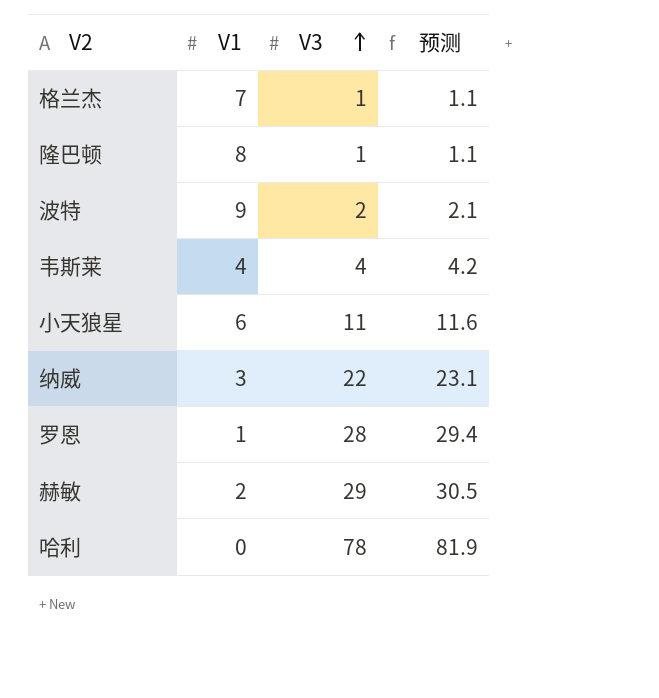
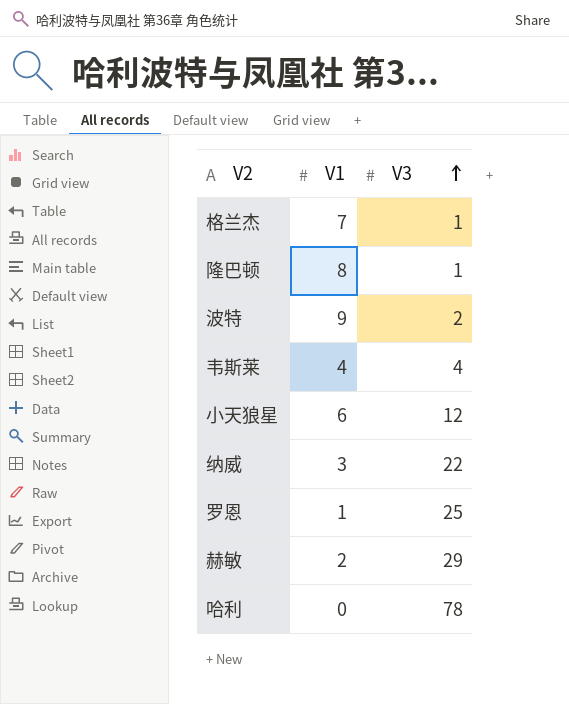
column 预测 | formula: [V3] * 1.05 -> none
小天狼星 | V3: 11 -> 12
罗恩 | V3: 28 -> 25

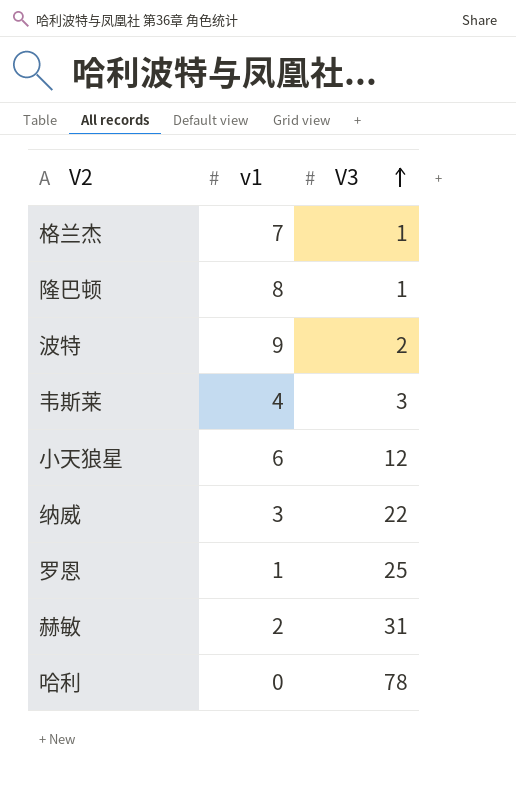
column name: V1 -> v1
韦斯莱 | V3: 4 -> 3
赫敏 | V3: 29 -> 31

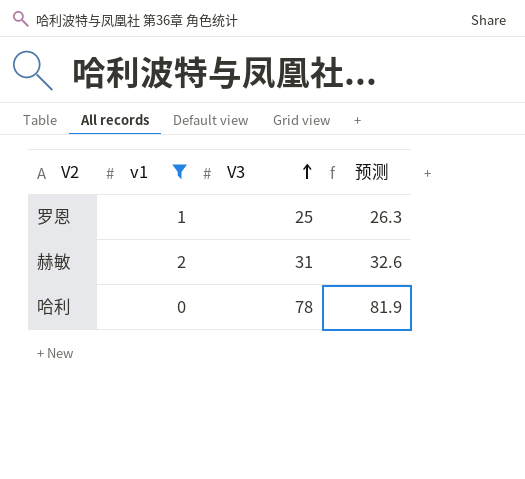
filter: none -> v1 <= 2
column 预测 | formula: none -> [V3] * 1.05

